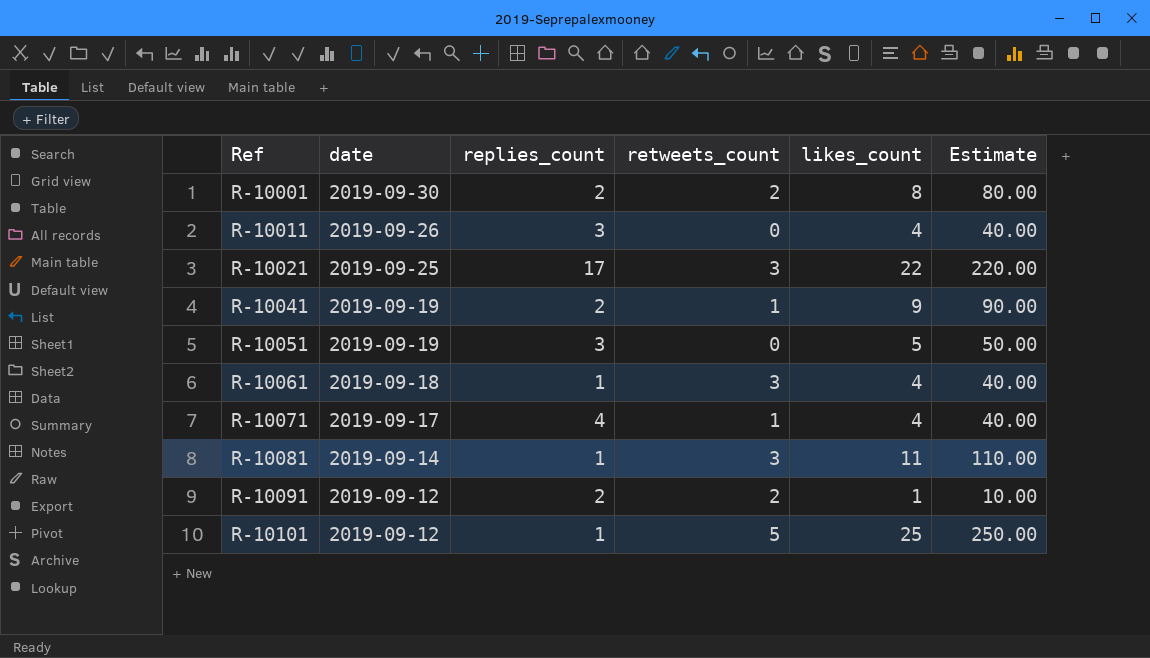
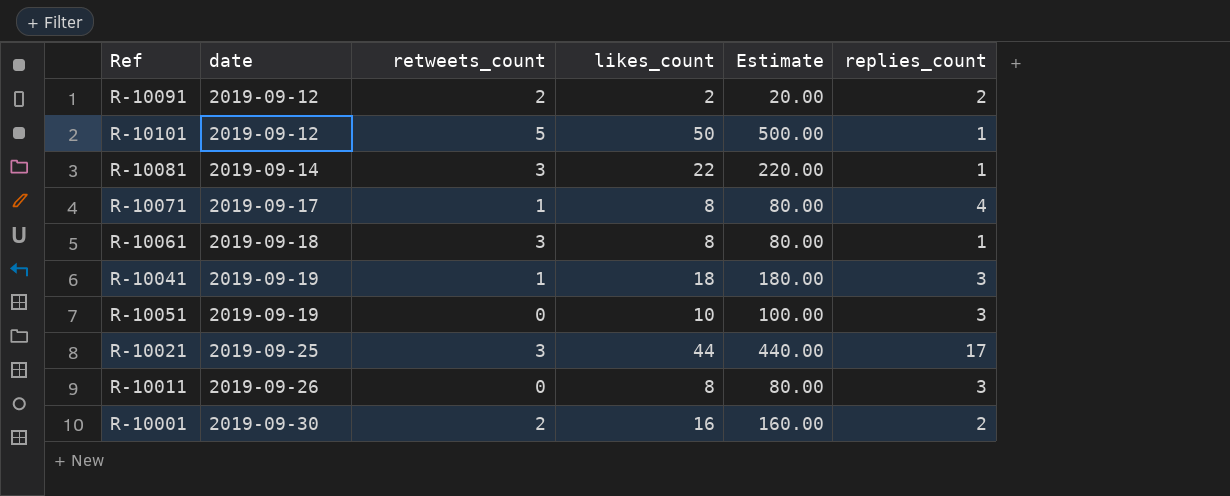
row order: Ref ascending -> date ascending
column replies_count | position: 3 -> 6
R-10091 | likes_count: 1 -> 2
R-10091 | Estimate: 10.00 -> 20.00
R-10101 | likes_count: 25 -> 50
R-10101 | Estimate: 250.00 -> 500.00
R-10081 | likes_count: 11 -> 22
R-10081 | Estimate: 110.00 -> 220.00
R-10071 | likes_count: 4 -> 8
R-10071 | Estimate: 40.00 -> 80.00
R-10061 | likes_count: 4 -> 8
R-10061 | Estimate: 40.00 -> 80.00
R-10041 | likes_count: 9 -> 18
R-10041 | Estimate: 90.00 -> 180.00
R-10041 | replies_count: 2 -> 3
R-10051 | likes_count: 5 -> 10
R-10051 | Estimate: 50.00 -> 100.00
R-10021 | likes_count: 22 -> 44
R-10021 | Estimate: 220.00 -> 440.00
R-10011 | likes_count: 4 -> 8
R-10011 | Estimate: 40.00 -> 80.00
R-10001 | likes_count: 8 -> 16
R-10001 | Estimate: 80.00 -> 160.00

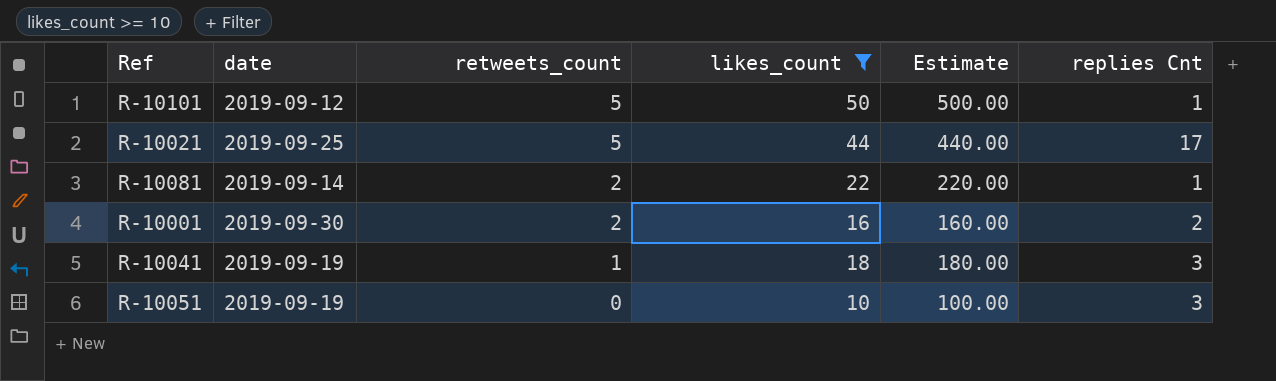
filter: none -> likes_count >= 10
row order: date ascending -> retweets_count descending
column name: replies_count -> replies Cnt
R-10021 | retweets_count: 3 -> 5
R-10081 | retweets_count: 3 -> 2

